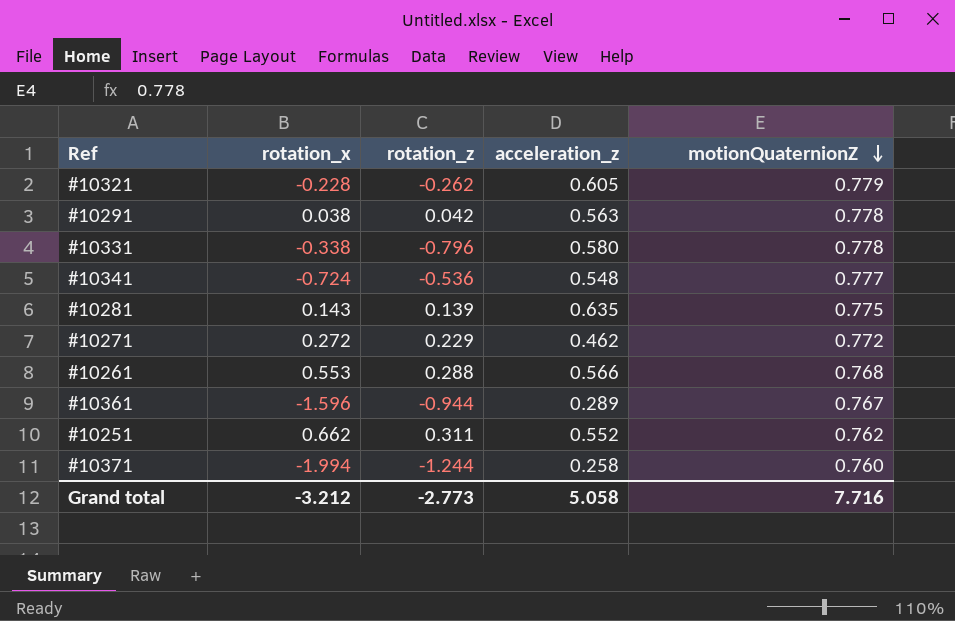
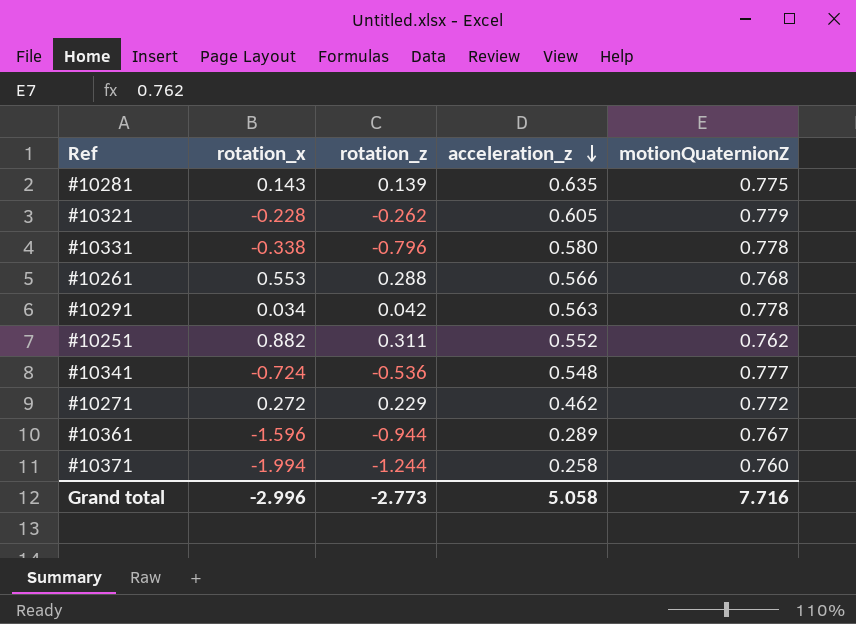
row order: motionQuaternionZ descending -> acceleration_z descending
#10291 | rotation_x: 0.038 -> 0.034
#10251 | rotation_x: 0.662 -> 0.882
Grand total | rotation_x: -3.212 -> -2.996

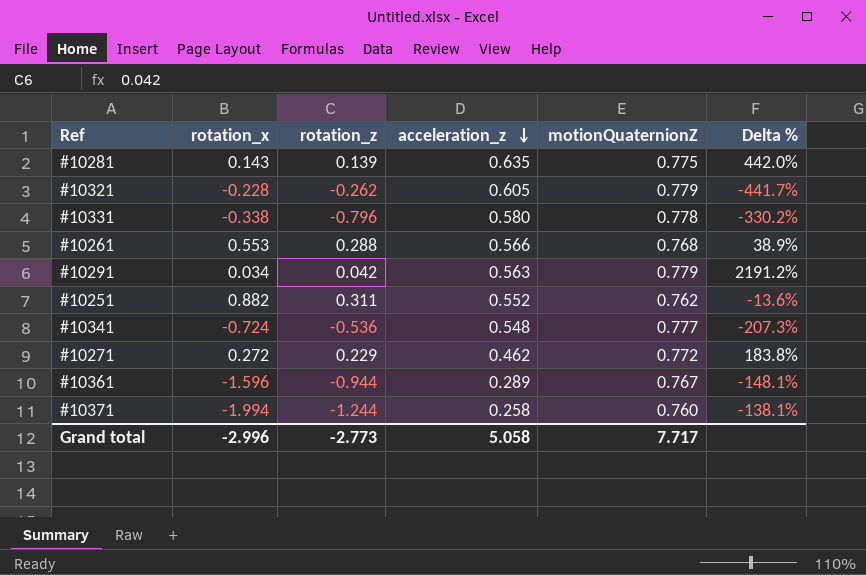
column Delta % | formula: none -> ([motionQuaternionZ] - [rotation_x]) / [rotation_x]
#10291 | motionQuaternionZ: 0.778 -> 0.779
Grand total | motionQuaternionZ: 7.716 -> 7.717

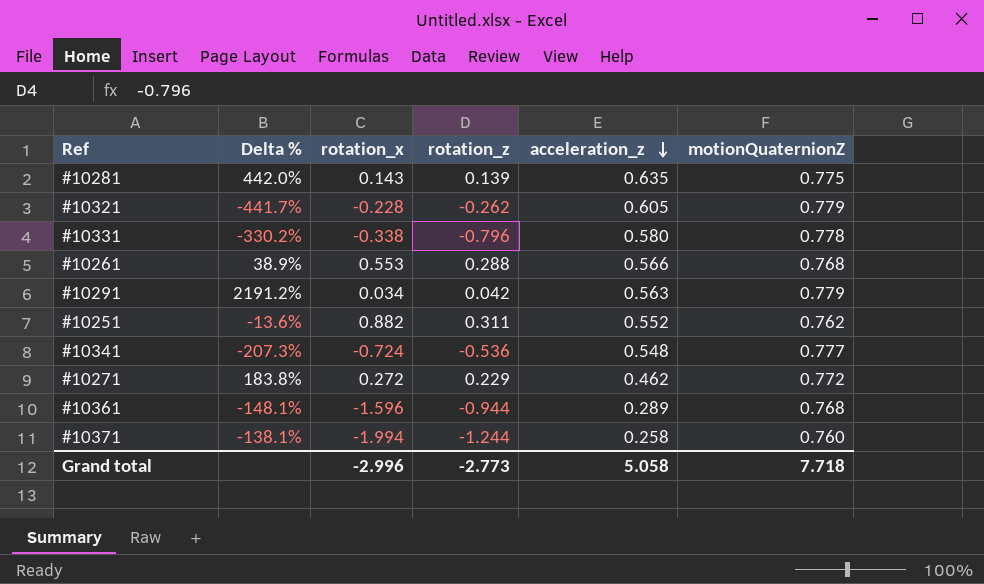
column Delta % | position: 6 -> 2
#10361 | motionQuaternionZ: 0.767 -> 0.768
Grand total | motionQuaternionZ: 7.717 -> 7.718

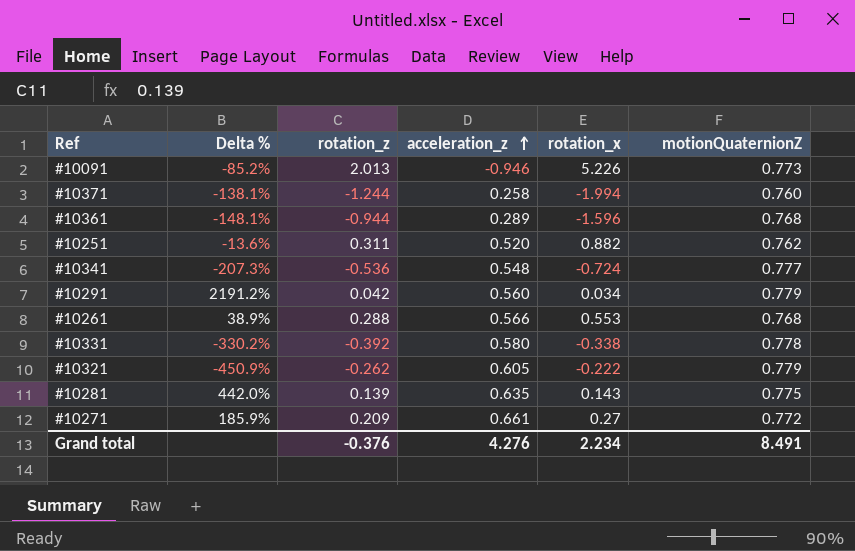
row order: acceleration_z descending -> acceleration_z ascending
column rotation_x | position: 3 -> 5
row #10091: none -> -85.2% | 2.013 | -0.946 | 5.226 | 0.773
#10251 | acceleration_z: 0.552 -> 0.520
#10291 | acceleration_z: 0.563 -> 0.560
#10331 | rotation_z: -0.796 -> -0.392
#10321 | Delta %: -441.7% -> -450.9%
#10321 | rotation_x: -0.228 -> -0.222
#10271 | Delta %: 183.8% -> 185.9%
#10271 | rotation_z: 0.229 -> 0.209
#10271 | acceleration_z: 0.462 -> 0.661
#10271 | rotation_x: 0.272 -> 0.27
Grand total | rotation_z: -2.773 -> -0.376
Grand total | acceleration_z: 5.058 -> 4.276
Grand total | rotation_x: -2.996 -> 2.234
Grand total | motionQuaternionZ: 7.718 -> 8.491

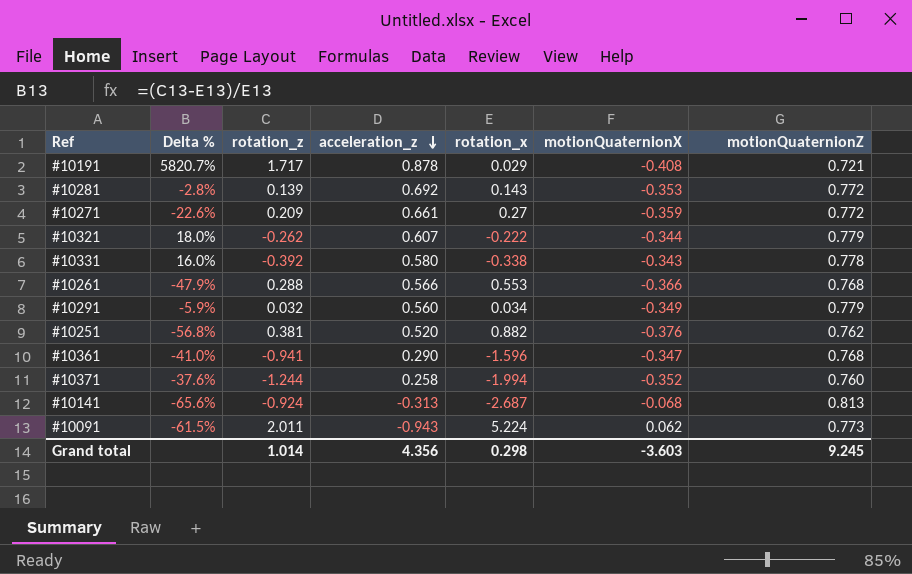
row order: acceleration_z ascending -> acceleration_z descending
column Delta % | formula: ([motionQuaternionZ] - [rotation_x]) / [rotation_x] -> ([rotation_z] - [rotation_x]) / [rotation_x]
column motionQuaternionX | position: none -> 6
row #10341: -207.3% | -0.536 | 0.548 | -0.724 | 0.777 -> none
row #10191: none -> 5820.7% | 1.717 | 0.878 | 0.029 | -0.408 | 0.721
#10281 | acceleration_z: 0.635 -> 0.692
#10281 | motionQuaternionZ: 0.775 -> 0.772
#10321 | acceleration_z: 0.605 -> 0.607
#10291 | rotation_z: 0.042 -> 0.032
#10251 | rotation_z: 0.311 -> 0.381
#10361 | rotation_z: -0.944 -> -0.941
#10361 | acceleration_z: 0.289 -> 0.290
row #10141: none -> -65.6% | -0.924 | -0.313 | -2.687 | -0.068 | 0.813
#10091 | rotation_z: 2.013 -> 2.011
#10091 | acceleration_z: -0.946 -> -0.943
#10091 | rotation_x: 5.226 -> 5.224
Grand total | rotation_z: -0.376 -> 1.014
Grand total | acceleration_z: 4.276 -> 4.356
Grand total | rotation_x: 2.234 -> 0.298
Grand total | motionQuaternionZ: 8.491 -> 9.245

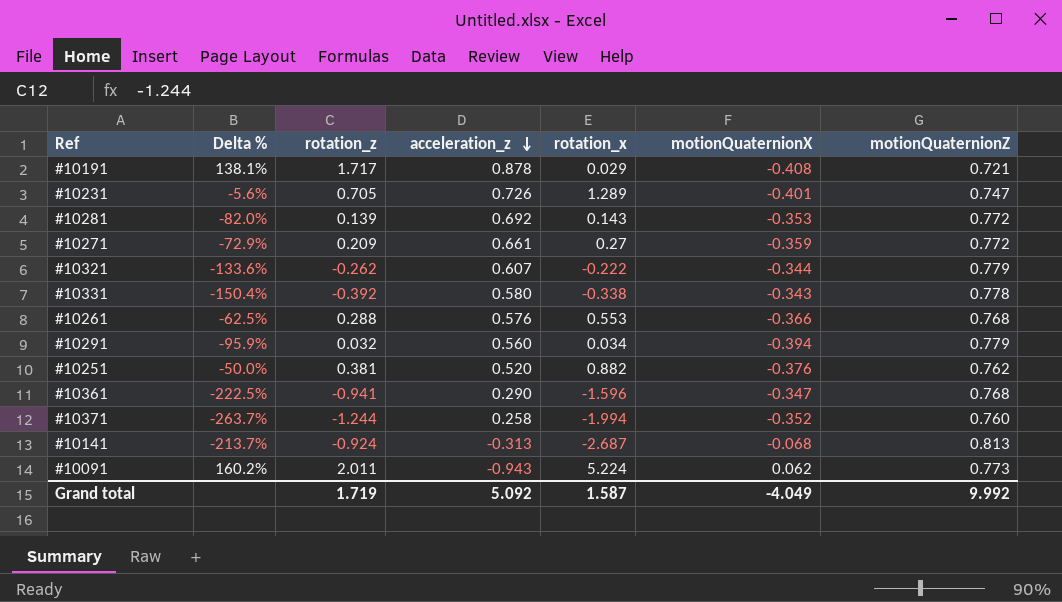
column Delta % | formula: ([rotation_z] - [rotation_x]) / [rotation_x] -> ([rotation_z] - [motionQuaternionZ]) / [motionQuaternionZ]
row #10231: none -> -5.6% | 0.705 | 0.726 | 1.289 | -0.401 | 0.747
#10261 | acceleration_z: 0.566 -> 0.576
#10291 | motionQuaternionX: -0.349 -> -0.394
Grand total | rotation_z: 1.014 -> 1.719
Grand total | acceleration_z: 4.356 -> 5.092
Grand total | rotation_x: 0.298 -> 1.587
Grand total | motionQuaternionX: -3.603 -> -4.049
Grand total | motionQuaternionZ: 9.245 -> 9.992

